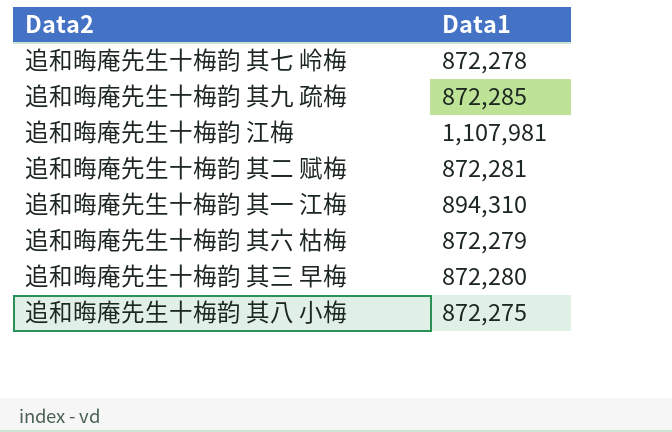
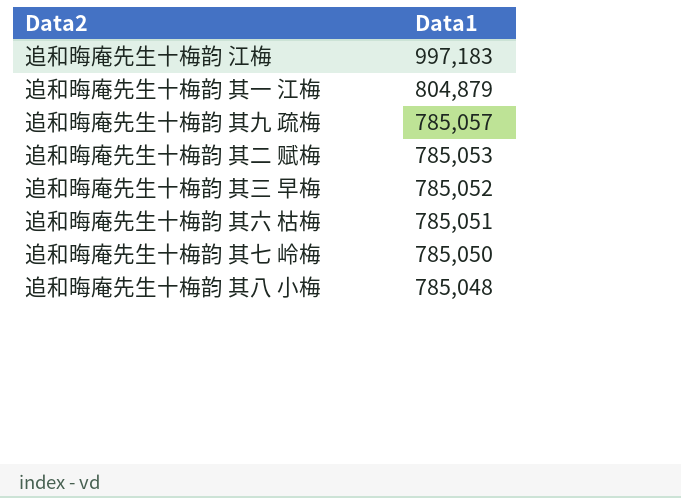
row order: none -> Data1 descending
追和晦庵先生十梅韵 江梅 | Data1: 1,107,981 -> 997,183
追和晦庵先生十梅韵 其一 江梅 | Data1: 894,310 -> 804,879
追和晦庵先生十梅韵 其九 疏梅 | Data1: 872,285 -> 785,057
追和晦庵先生十梅韵 其二 赋梅 | Data1: 872,281 -> 785,053
追和晦庵先生十梅韵 其三 早梅 | Data1: 872,280 -> 785,052
追和晦庵先生十梅韵 其六 枯梅 | Data1: 872,279 -> 785,051
追和晦庵先生十梅韵 其七 岭梅 | Data1: 872,278 -> 785,050
追和晦庵先生十梅韵 其八 小梅 | Data1: 872,275 -> 785,048

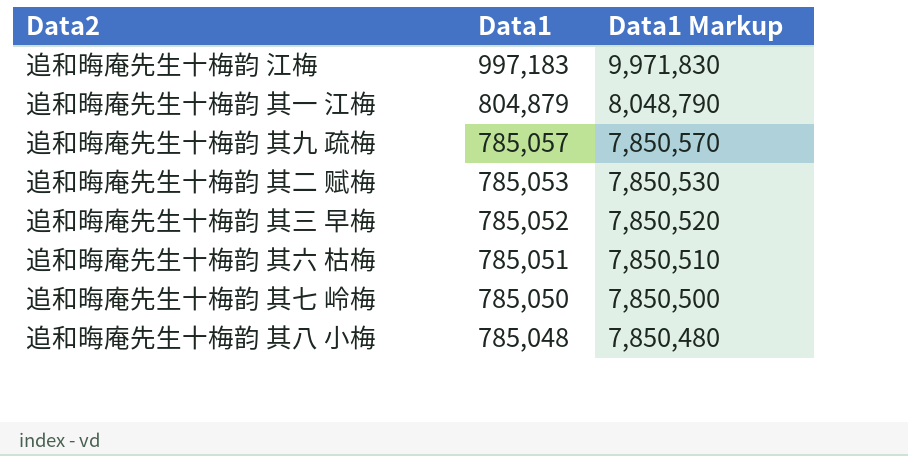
column Data1 Markup | formula: none -> [Data1] * 10

